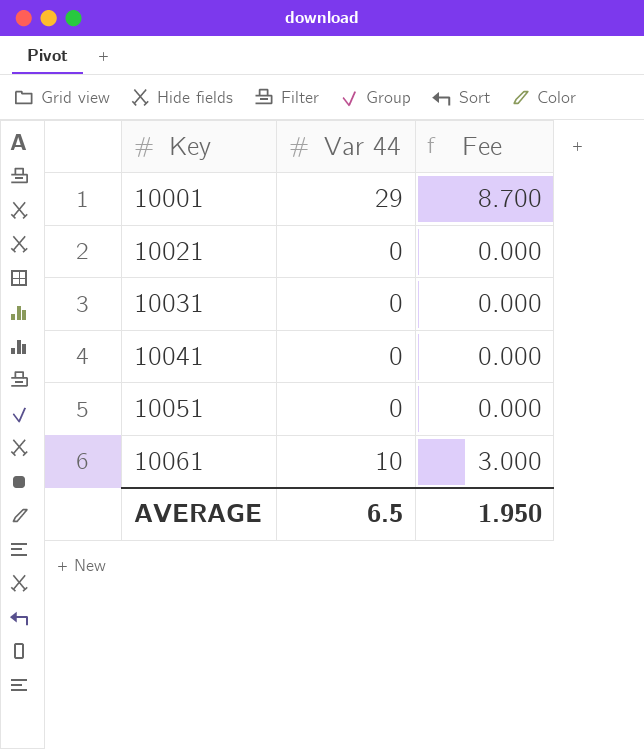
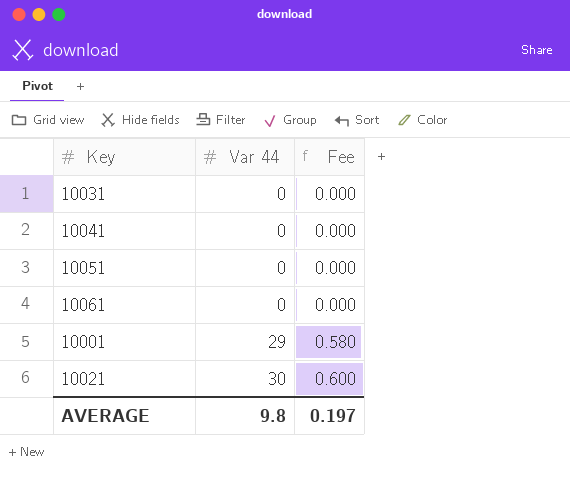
row order: Key ascending -> Var 44 ascending
column Fee | formula: [Var 44] * 0.3 -> [Var 44] * 0.02
10061 | Var 44: 10 -> 0
10021 | Var 44: 0 -> 30
AVERAGE | Var 44: 6.5 -> 9.8
AVERAGE | Fee: 1.950 -> 0.197

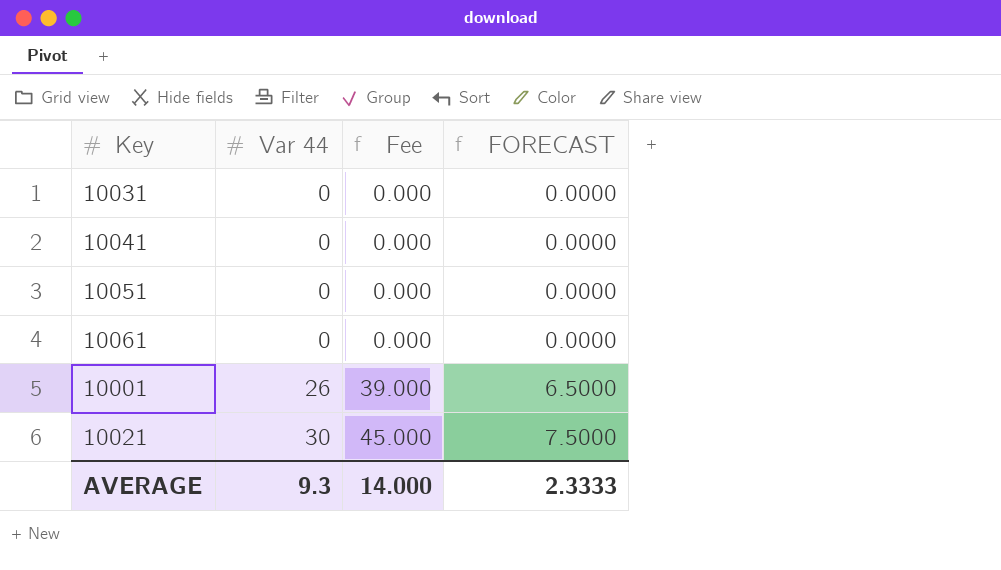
column Fee | formula: [Var 44] * 0.02 -> [Var 44] * 1.5
column FORECAST | formula: none -> [Var 44] * 0.25
10001 | Var 44: 29 -> 26
AVERAGE | Var 44: 9.8 -> 9.3
AVERAGE | Fee: 0.197 -> 14.000

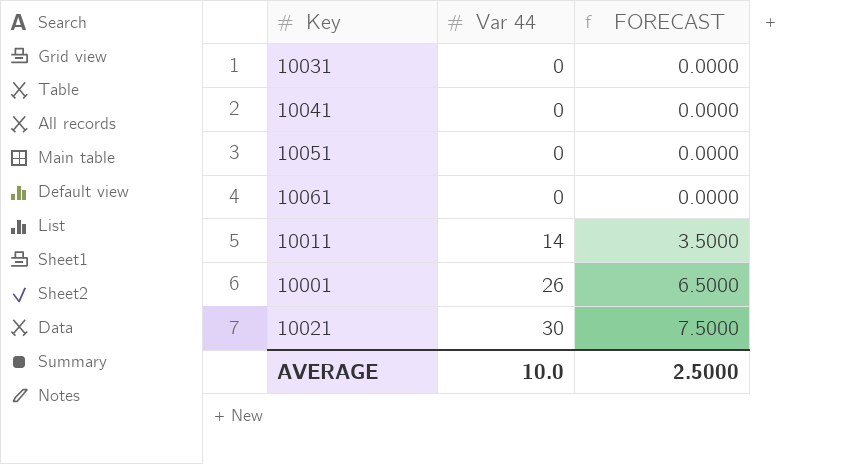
column Fee | formula: [Var 44] * 1.5 -> none
row 10011: none -> 14 | 3.5000
AVERAGE | Var 44: 9.3 -> 10.0
AVERAGE | FORECAST: 2.3333 -> 2.5000

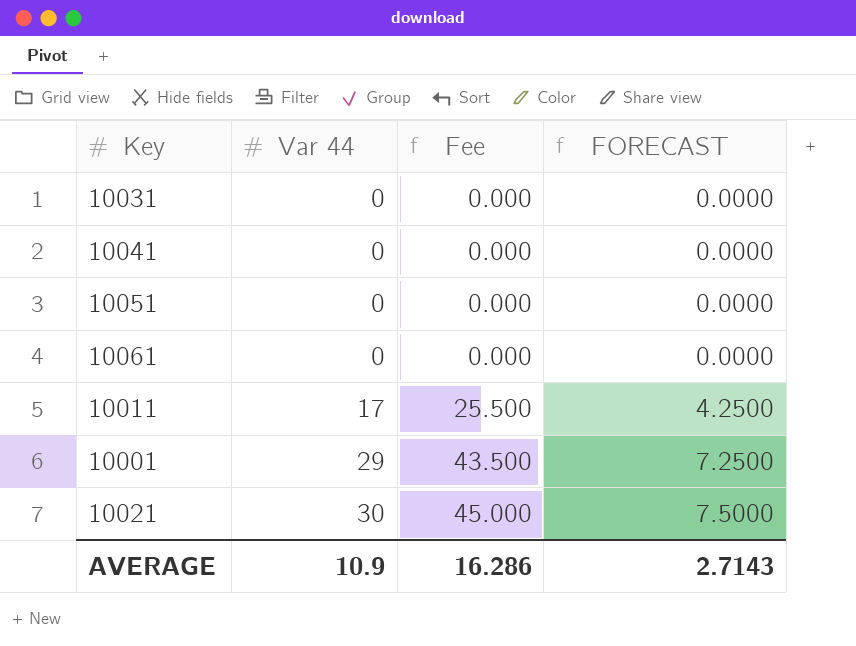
column Fee | formula: none -> [Var 44] * 1.5
10011 | Var 44: 14 -> 17
10011 | FORECAST: 3.5000 -> 4.2500
10001 | Var 44: 26 -> 29
10001 | FORECAST: 6.5000 -> 7.2500
AVERAGE | Var 44: 10.0 -> 10.9
AVERAGE | FORECAST: 2.5000 -> 2.7143

